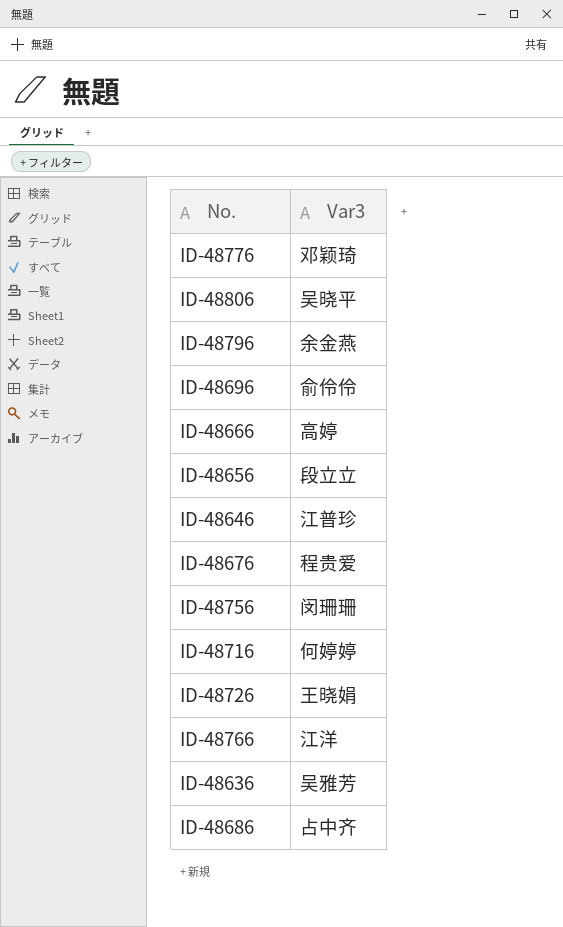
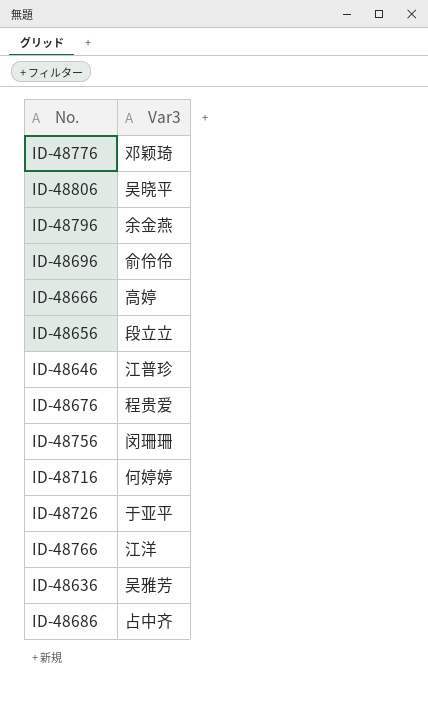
ID-48726 | Var3: 王晓娟 -> 于亚平

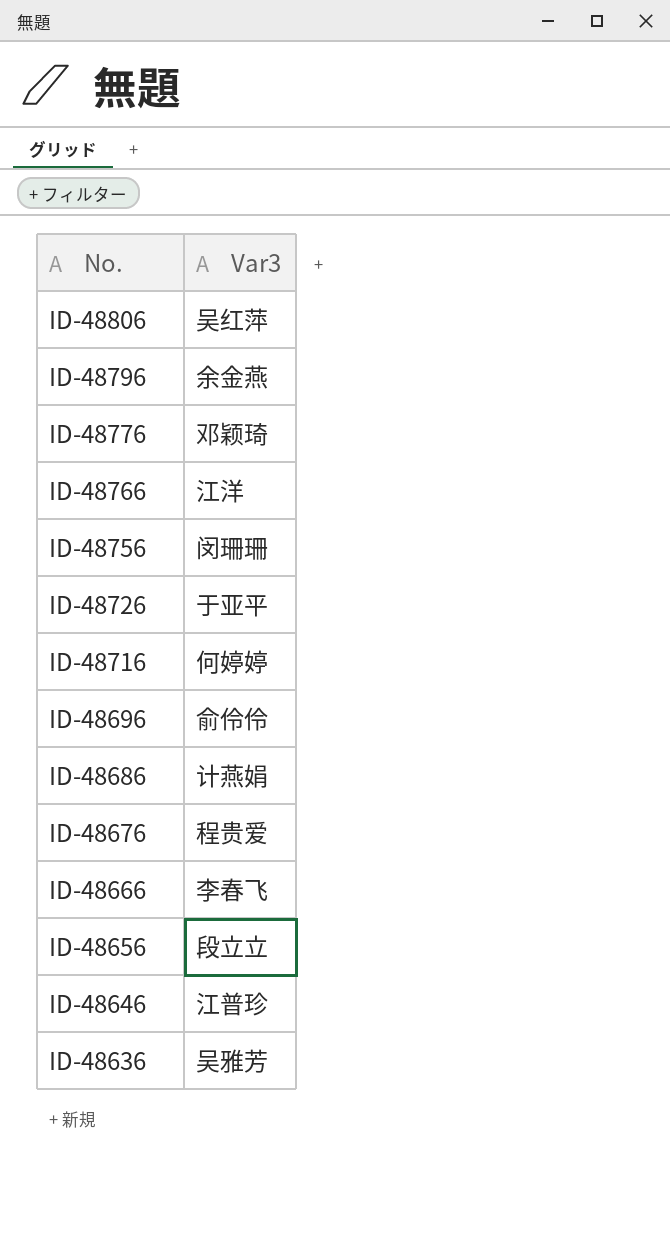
row order: none -> No. descending
ID-48806 | Var3: 吴晓平 -> 吴红萍
ID-48686 | Var3: 占中齐 -> 计燕娟
ID-48666 | Var3: 高婷 -> 李春飞

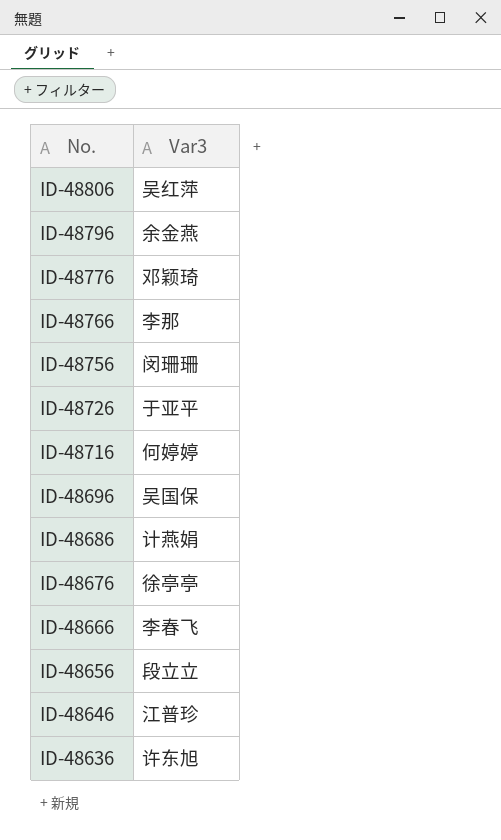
ID-48766 | Var3: 江洋 -> 李那
ID-48696 | Var3: 俞伶伶 -> 吴国保
ID-48676 | Var3: 程贵爱 -> 徐亭亭
ID-48636 | Var3: 吴雅芳 -> 许东旭

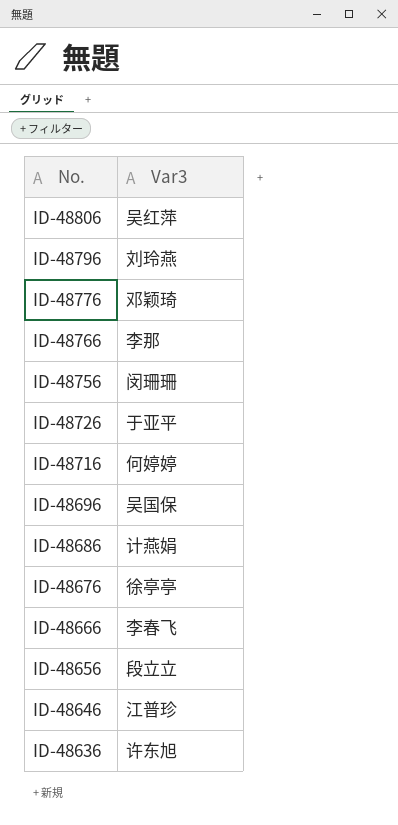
ID-48796 | Var3: 余金燕 -> 刘玲燕

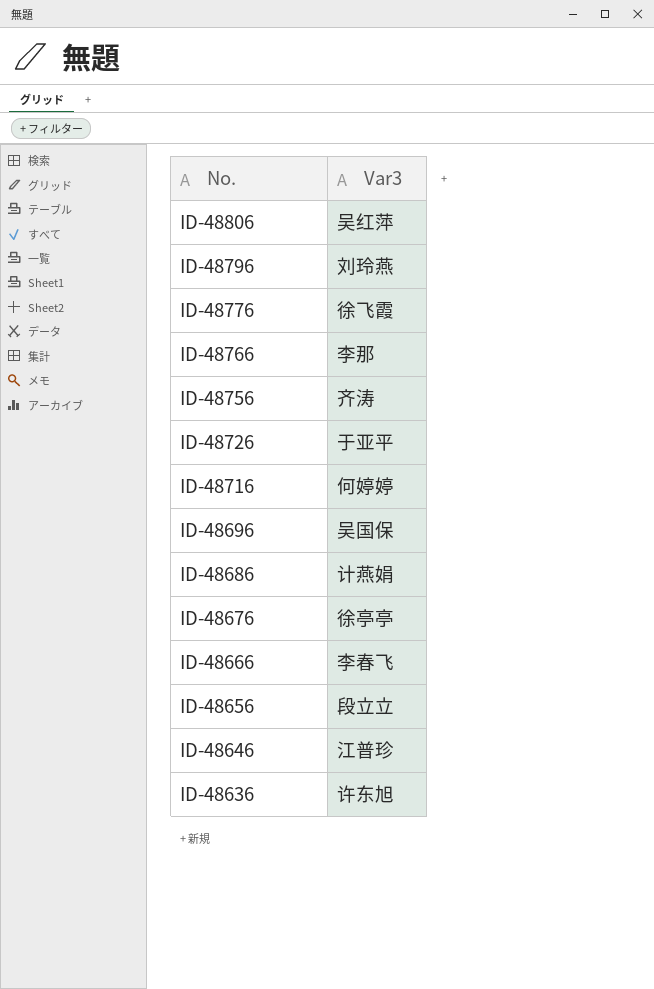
ID-48776 | Var3: 邓颖琦 -> 徐飞霞
ID-48756 | Var3: 闵珊珊 -> 齐涛

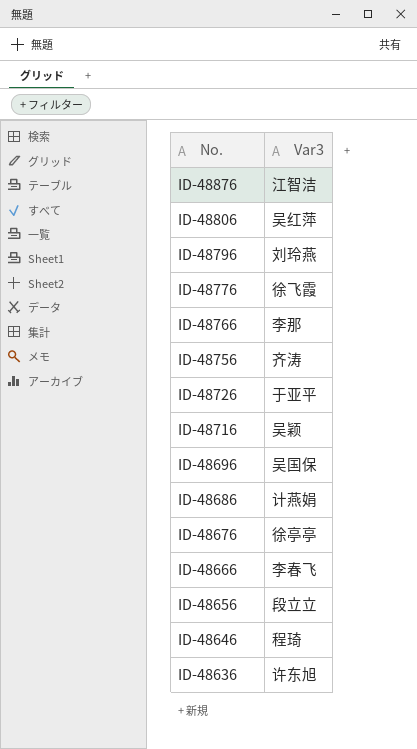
row ID-48876: none -> 江智洁
ID-48716 | Var3: 何婷婷 -> 吴颖
ID-48646 | Var3: 江普珍 -> 程琦

